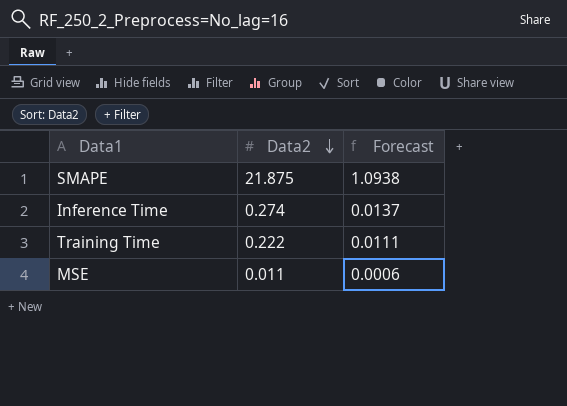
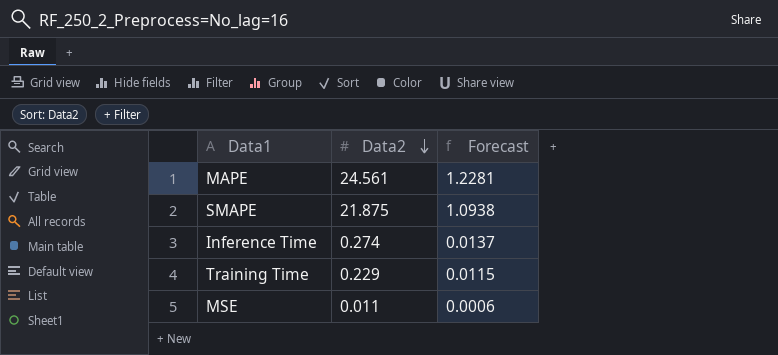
row MAPE: none -> 24.561 | 1.2281
Training Time | Data2: 0.222 -> 0.229
Training Time | Forecast: 0.0111 -> 0.0115

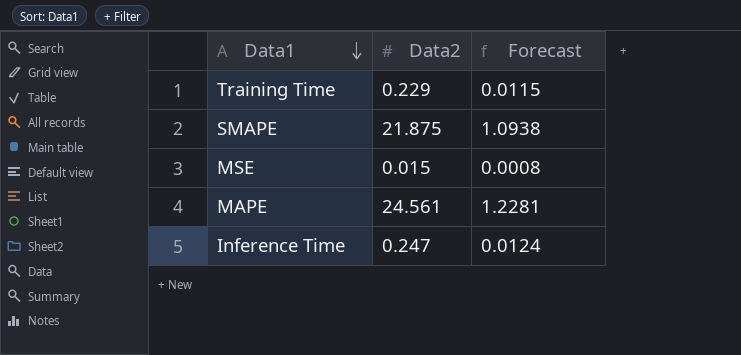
row order: Data2 descending -> Data1 descending
MSE | Data2: 0.011 -> 0.015
MSE | Forecast: 0.0006 -> 0.0008
Inference Time | Data2: 0.274 -> 0.247
Inference Time | Forecast: 0.0137 -> 0.0124

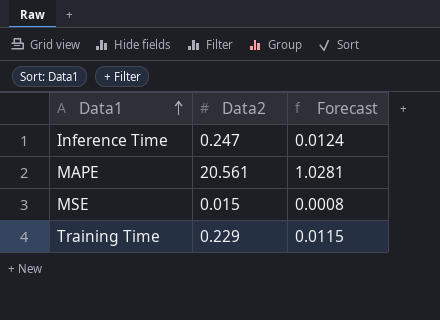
row order: Data1 descending -> Data1 ascending
row SMAPE: 21.875 | 1.0938 -> none
MAPE | Data2: 24.561 -> 20.561
MAPE | Forecast: 1.2281 -> 1.0281

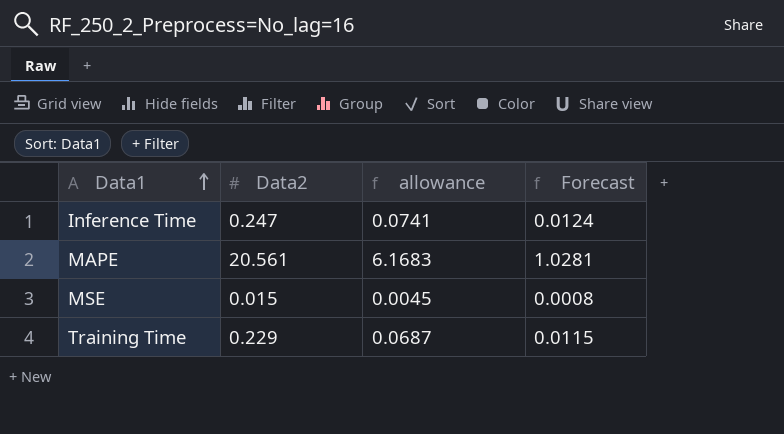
column allowance | formula: none -> [Data2] * 0.3

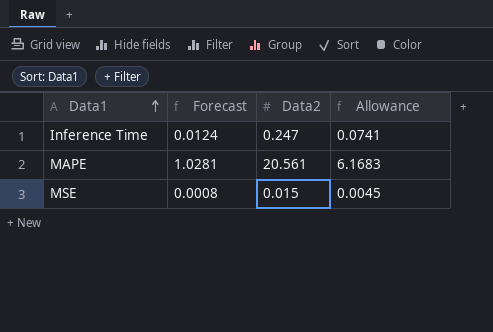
column Forecast | position: 4 -> 2
column name: allowance -> Allowance
row Training Time: 0.229 | 0.0687 | 0.0115 -> none

